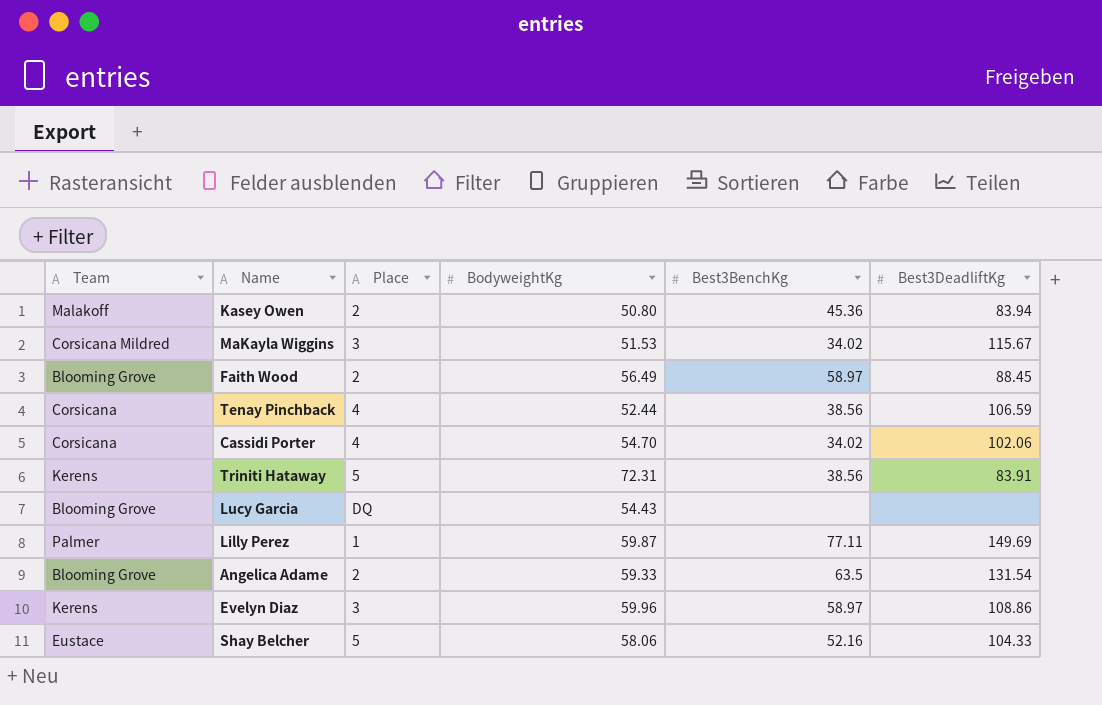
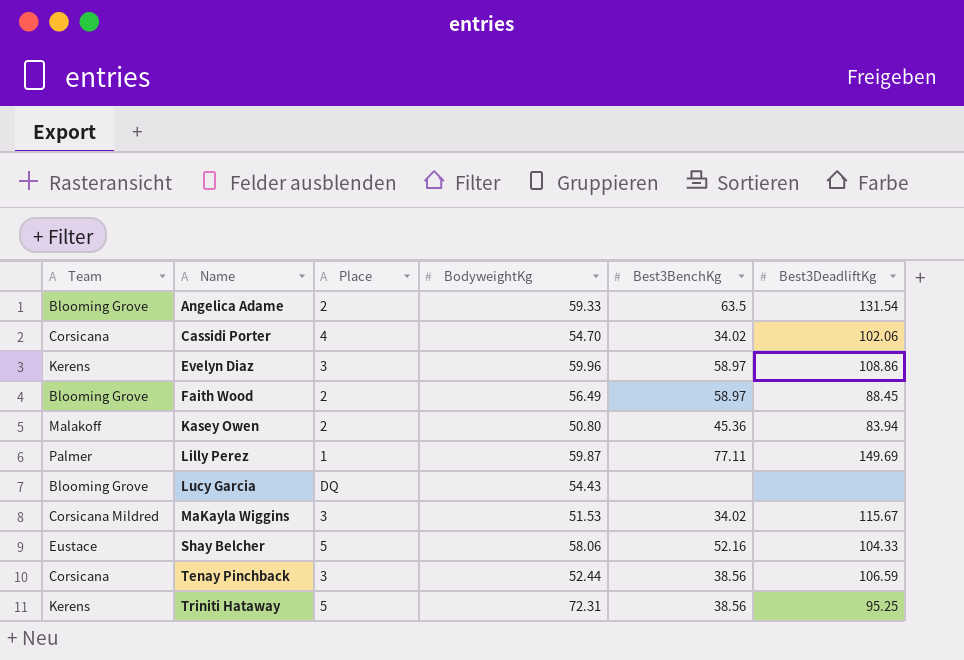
row order: none -> Name ascending
Tenay Pinchback | Place: 4 -> 3
Triniti Hataway | Best3DeadliftKg: 83.91 -> 95.25

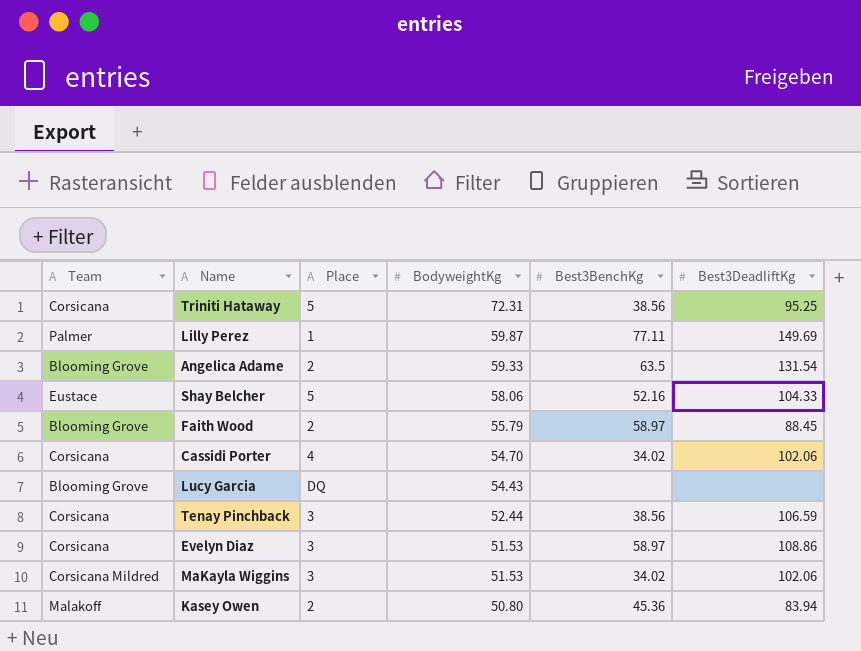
row order: Name ascending -> BodyweightKg descending
Triniti Hataway | Team: Kerens -> Corsicana
Faith Wood | BodyweightKg: 56.49 -> 55.79
Evelyn Diaz | Team: Kerens -> Corsicana
Evelyn Diaz | BodyweightKg: 59.96 -> 51.53
MaKayla Wiggins | Best3DeadliftKg: 115.67 -> 102.06

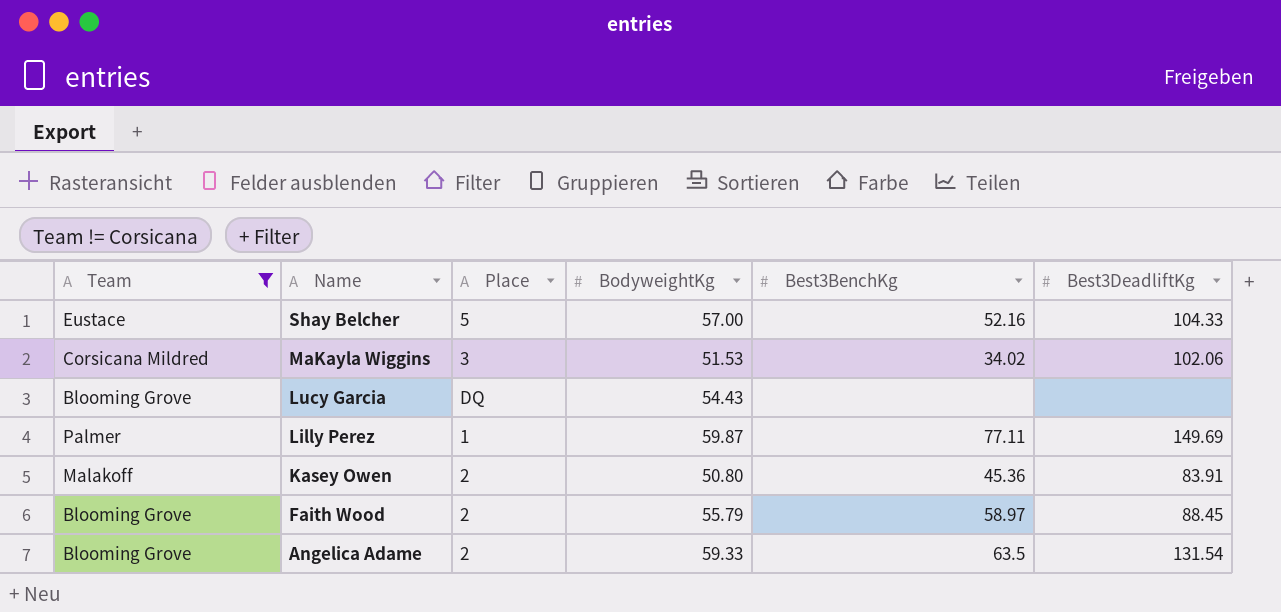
filter: none -> Team != Corsicana
row order: BodyweightKg descending -> Name descending
Shay Belcher | BodyweightKg: 58.06 -> 57.00
Kasey Owen | Best3DeadliftKg: 83.94 -> 83.91

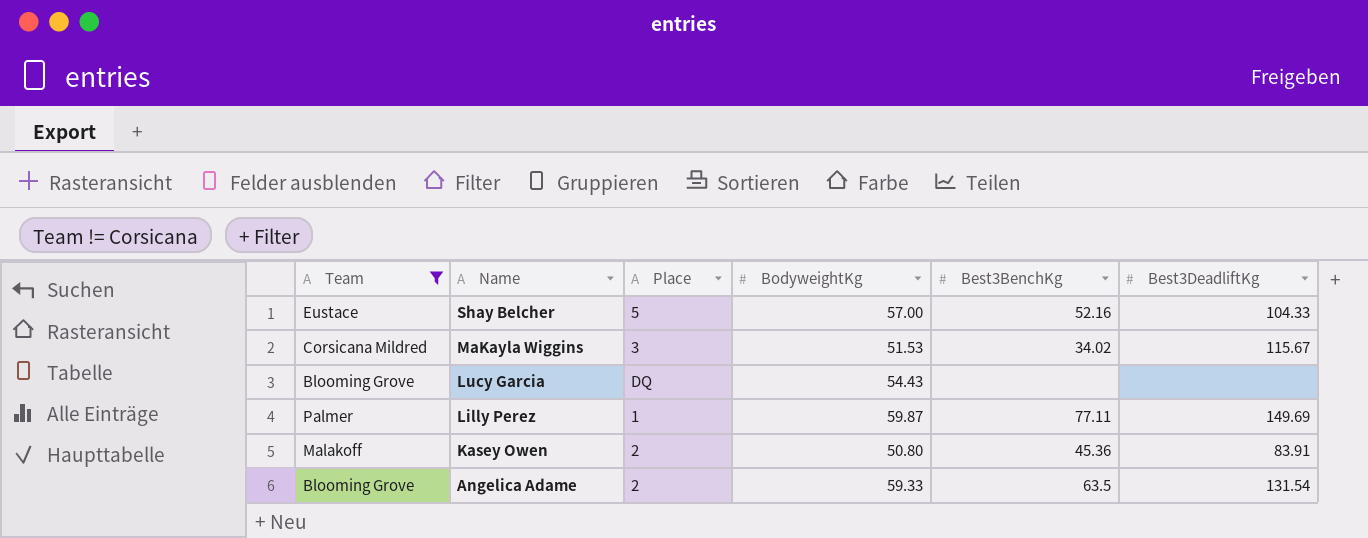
row Faith Wood: Blooming Grove | 2 | 55.79 | 58.97 | 88.45 -> none
MaKayla Wiggins | Best3DeadliftKg: 102.06 -> 115.67

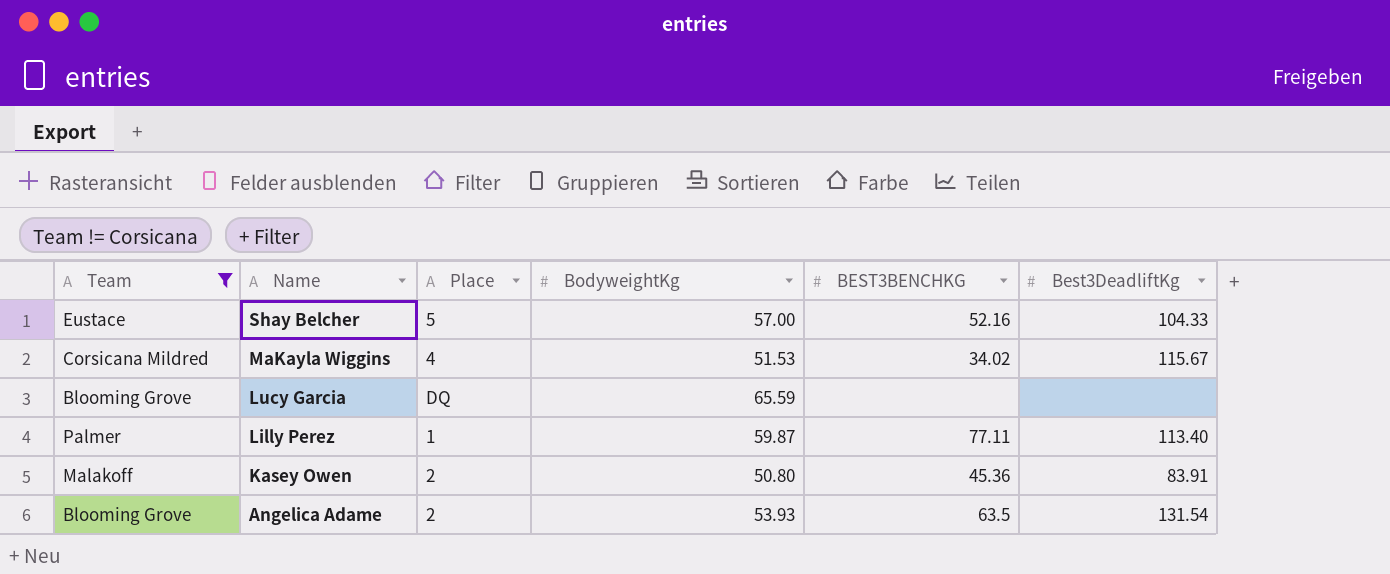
column name: Best3BenchKg -> BEST3BENCHKG
MaKayla Wiggins | Place: 3 -> 4
Lucy Garcia | BodyweightKg: 54.43 -> 65.59
Lilly Perez | Best3DeadliftKg: 149.69 -> 113.40
Angelica Adame | BodyweightKg: 59.33 -> 53.93

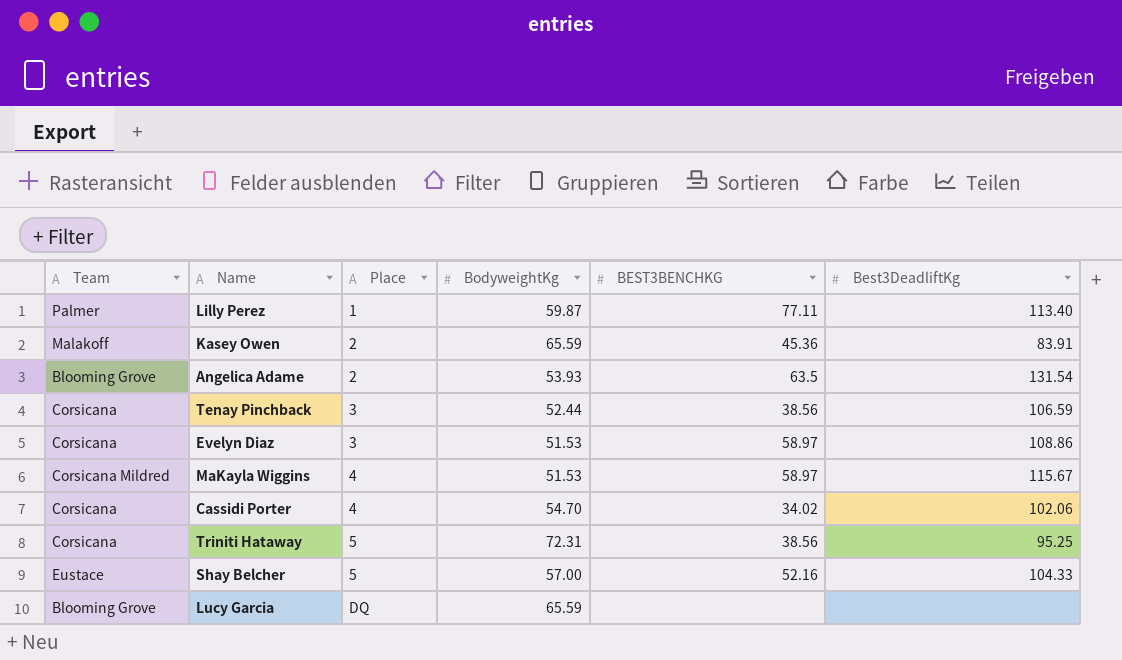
filter: Team != Corsicana -> none
row order: Name descending -> Place ascending
Kasey Owen | BodyweightKg: 50.80 -> 65.59
MaKayla Wiggins | BEST3BENCHKG: 34.02 -> 58.97

